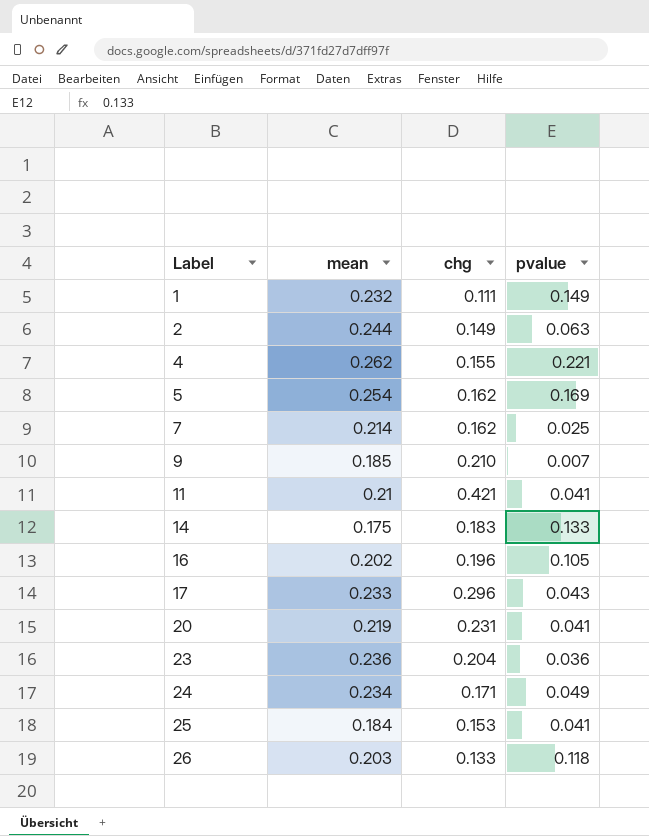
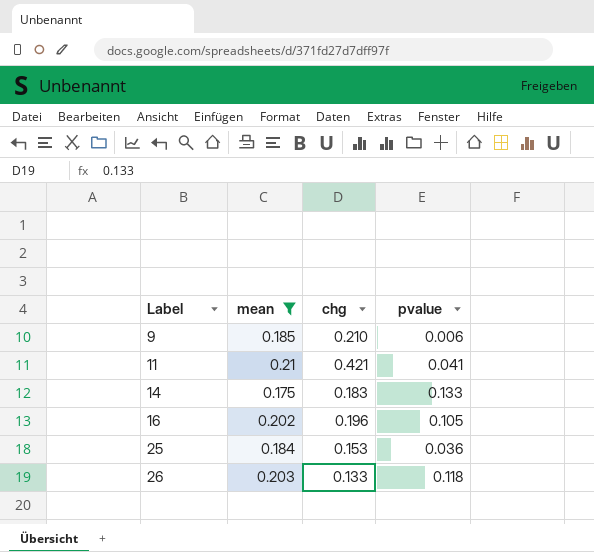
filter: none -> mean <= 0.21
9 | pvalue: 0.007 -> 0.006
25 | pvalue: 0.041 -> 0.036

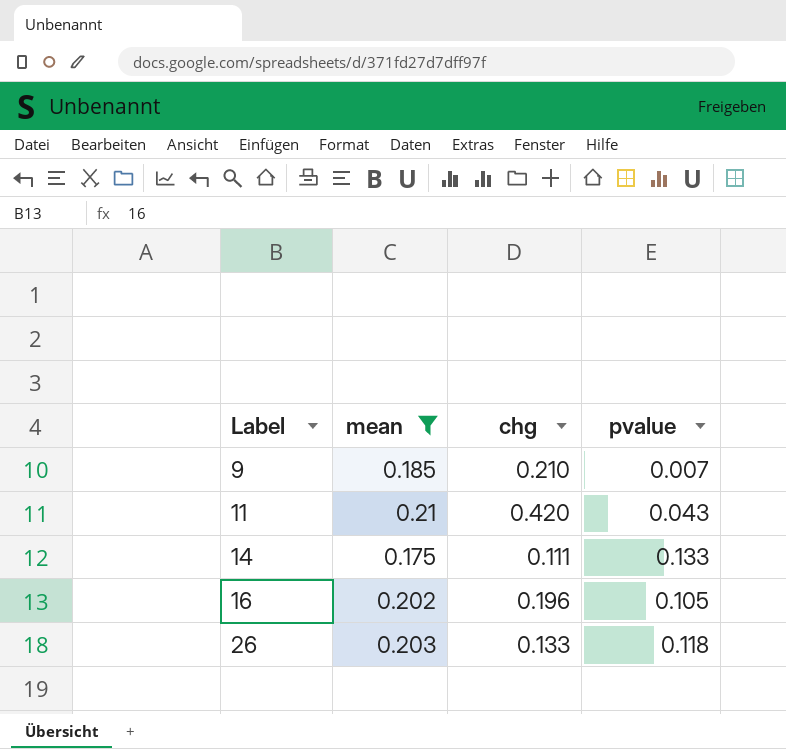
row 25: 0.184 | 0.153 | 0.036 -> none
9 | pvalue: 0.006 -> 0.007
11 | chg: 0.421 -> 0.420
11 | pvalue: 0.041 -> 0.043
14 | chg: 0.183 -> 0.111

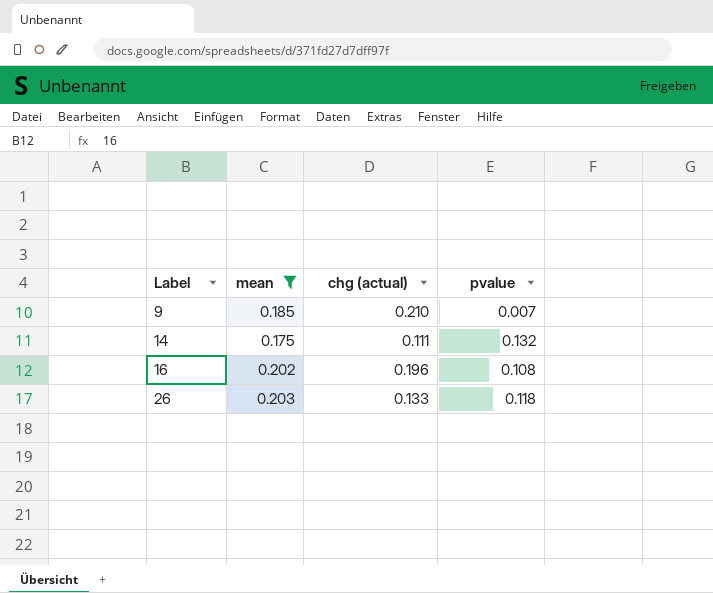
column name: chg -> chg (actual)
row 11: 0.21 | 0.420 | 0.043 -> none
14 | pvalue: 0.133 -> 0.132
16 | pvalue: 0.105 -> 0.108

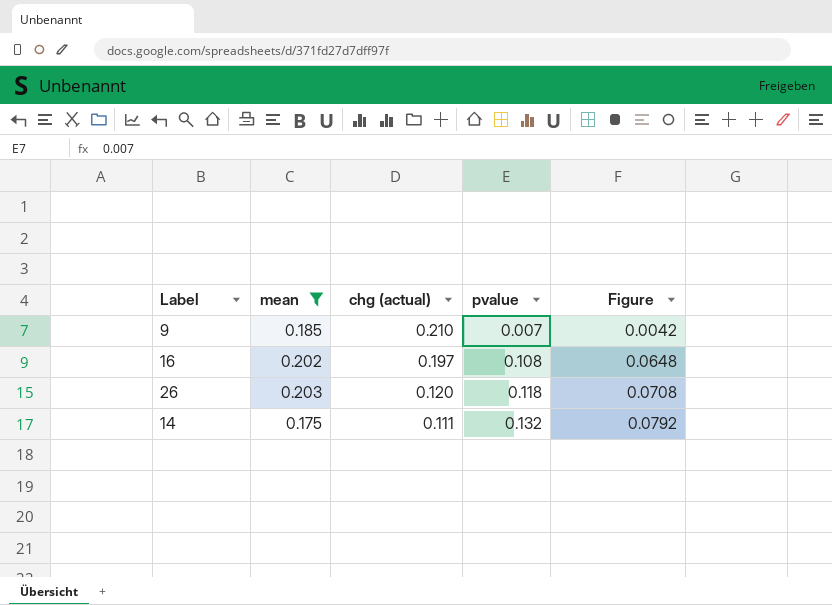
row order: Label ascending -> chg (actual) descending
column Figure | formula: none -> [pvalue] * 0.6
16 | chg (actual): 0.196 -> 0.197
26 | chg (actual): 0.133 -> 0.120

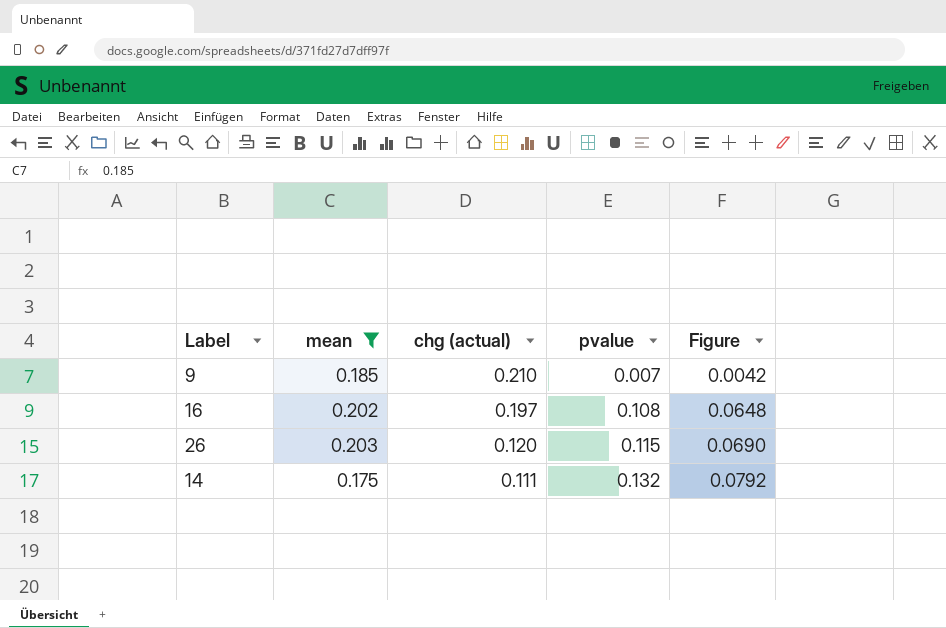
26 | pvalue: 0.118 -> 0.115
26 | Figure: 0.0708 -> 0.0690

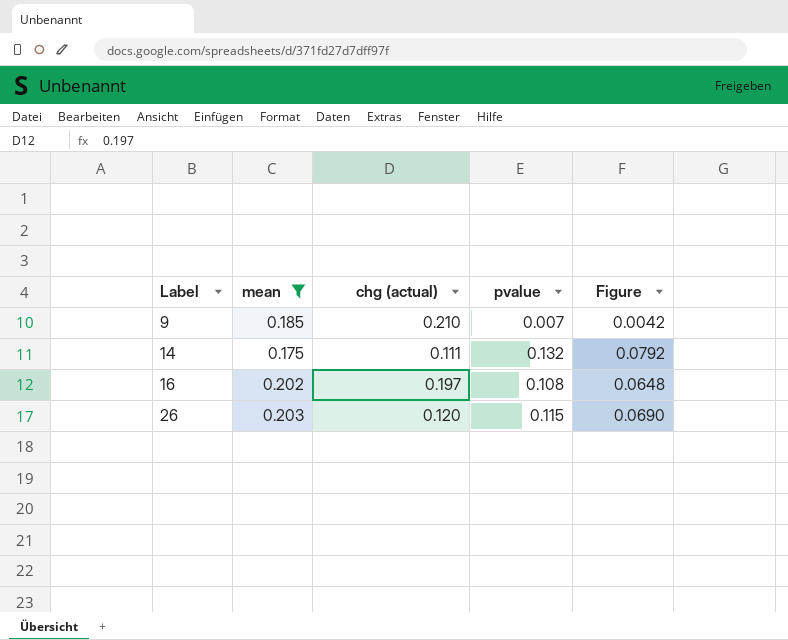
row order: chg (actual) descending -> Label ascending

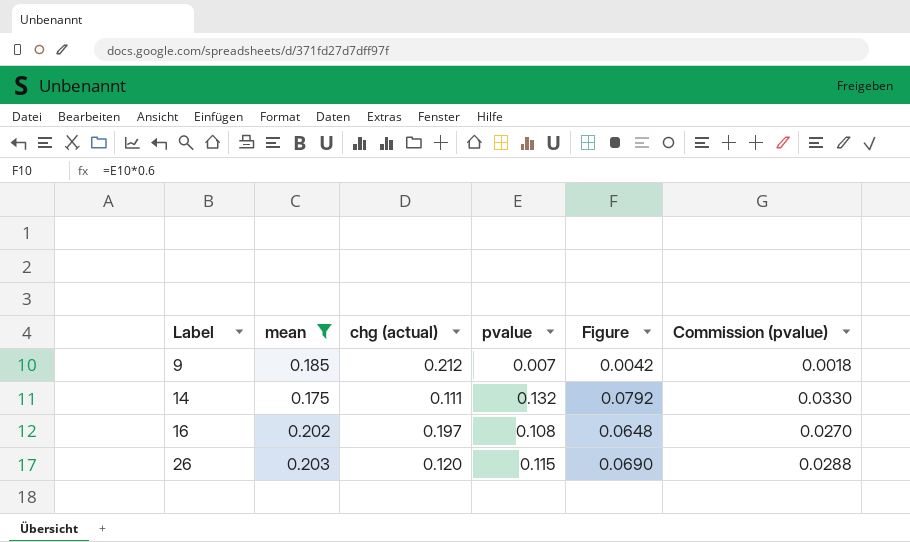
column Commission (pvalue) | formula: none -> [pvalue] * 0.25
9 | chg (actual): 0.210 -> 0.212

